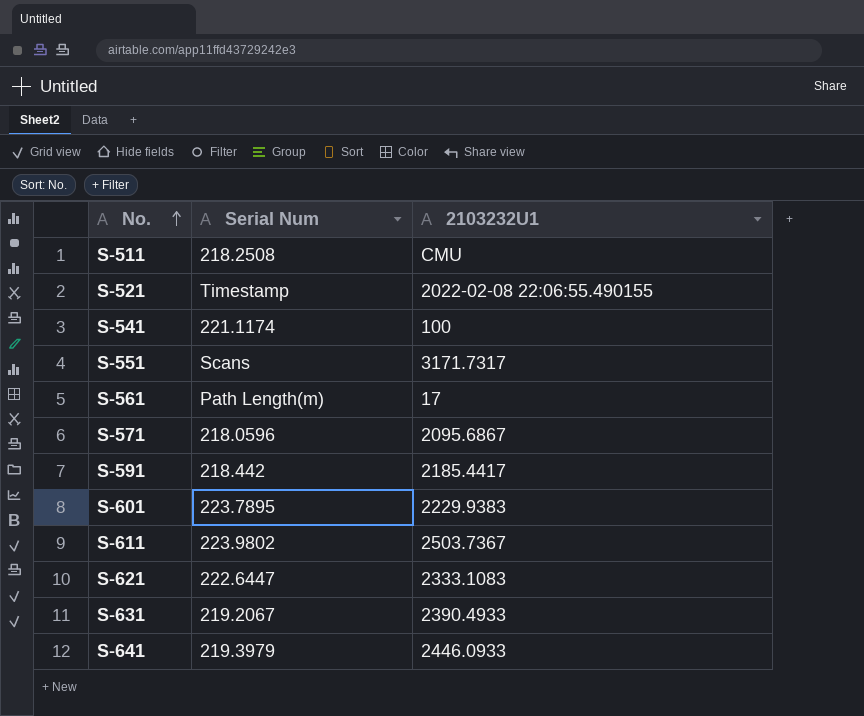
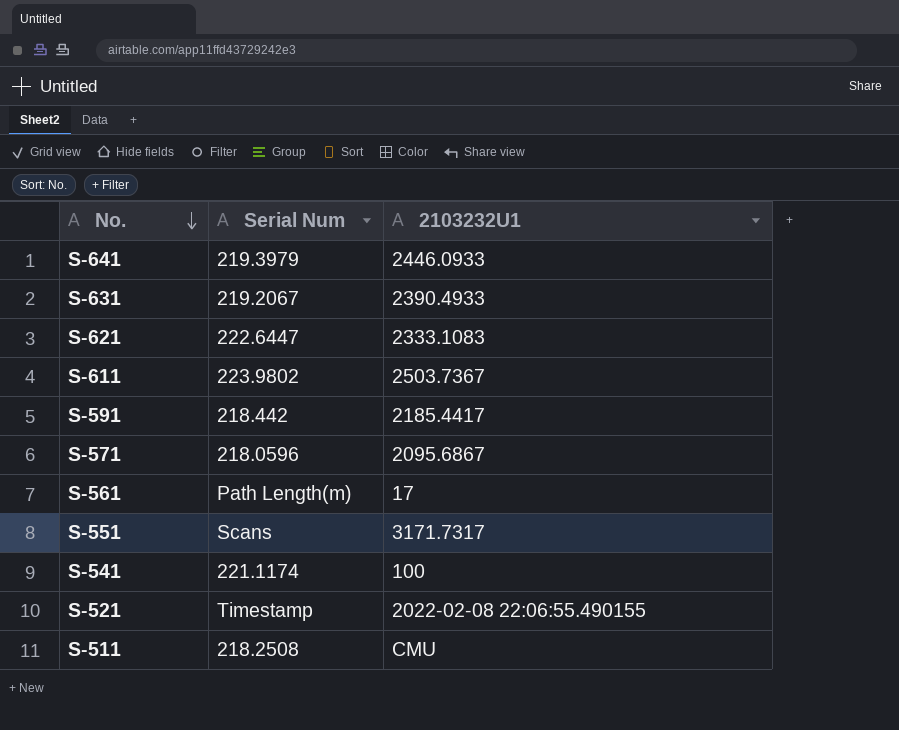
row order: No. ascending -> No. descending
row S-601: 223.7895 | 2229.9383 -> none

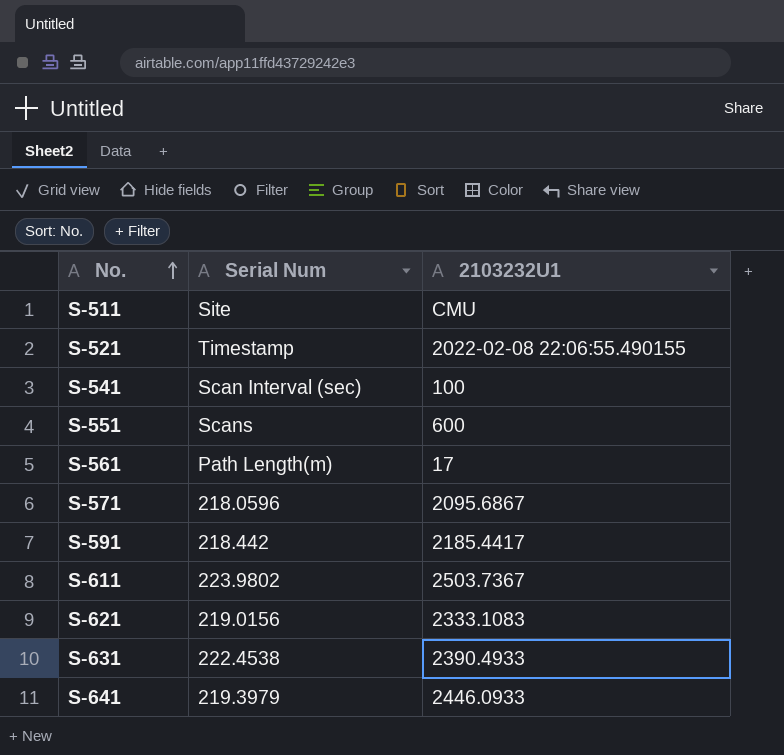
row order: No. descending -> No. ascending
S-511 | Serial Num: 218.2508 -> Site
S-541 | Serial Num: 221.1174 -> Scan Interval (sec)
S-551 | 2103232U1: 3171.7317 -> 600
S-621 | Serial Num: 222.6447 -> 219.0156
S-631 | Serial Num: 219.2067 -> 222.4538

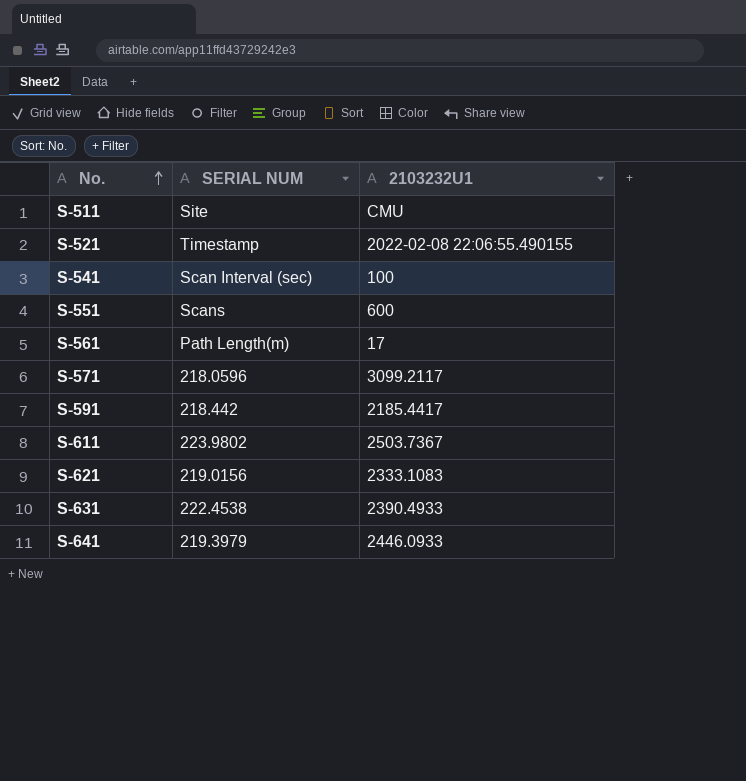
column name: Serial Num -> SERIAL NUM
S-571 | 2103232U1: 2095.6867 -> 3099.2117

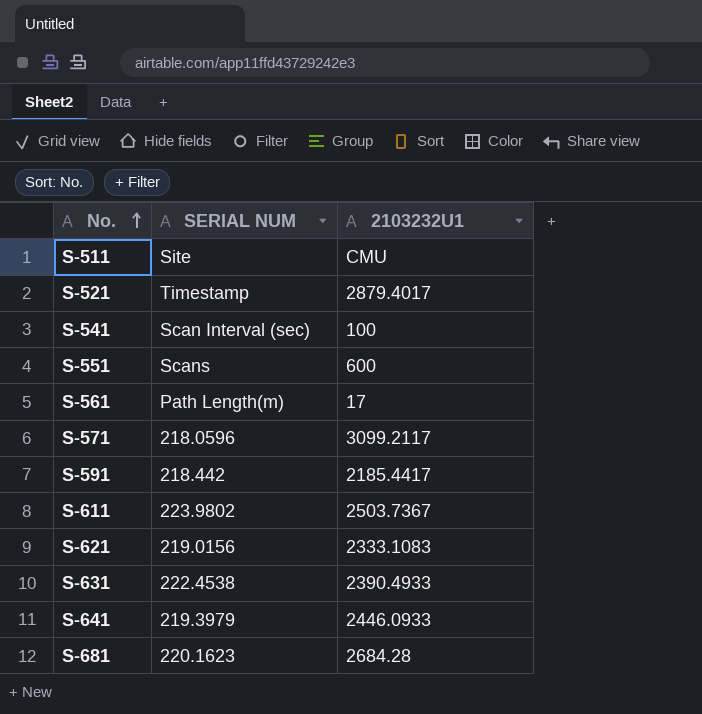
S-521 | 2103232U1: 2022-02-08 22:06:55.490155 -> 2879.4017
row S-681: none -> 220.1623 | 2684.28

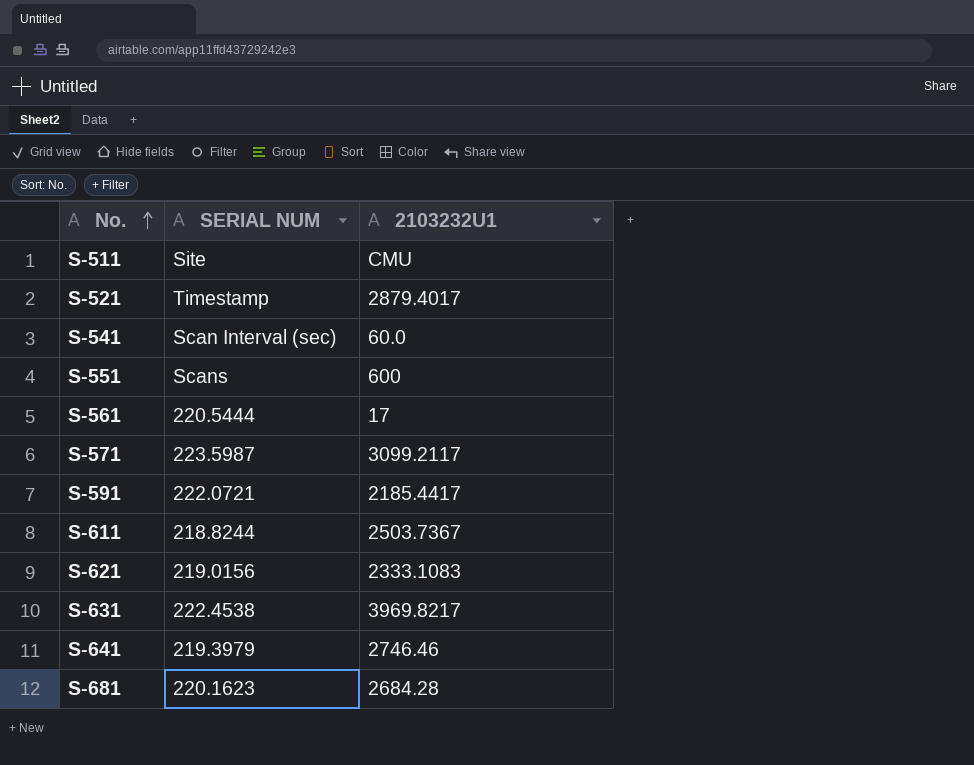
S-541 | 2103232U1: 100 -> 60.0
S-561 | SERIAL NUM: Path Length(m) -> 220.5444
S-571 | SERIAL NUM: 218.0596 -> 223.5987
S-591 | SERIAL NUM: 218.442 -> 222.0721
S-611 | SERIAL NUM: 223.9802 -> 218.8244
S-631 | 2103232U1: 2390.4933 -> 3969.8217
S-641 | 2103232U1: 2446.0933 -> 2746.46

